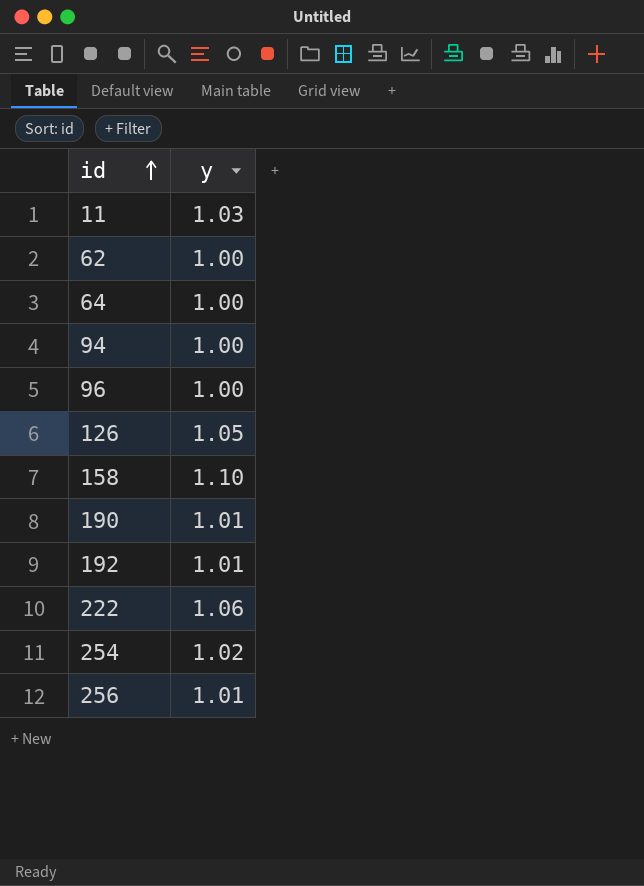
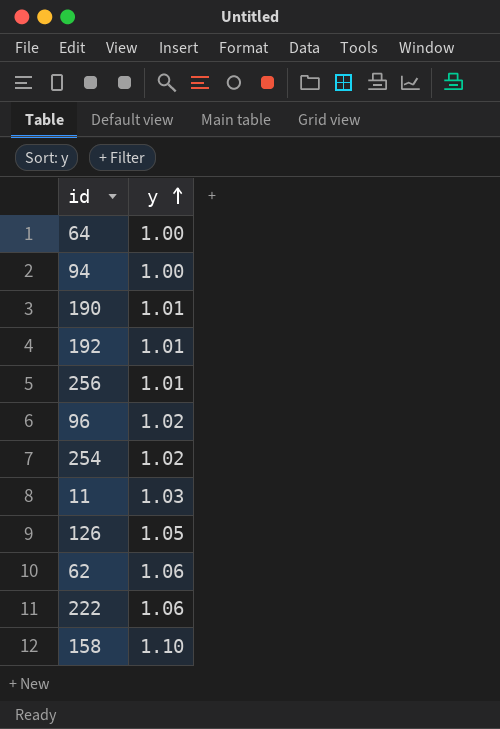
row order: id ascending -> y ascending
96 | y: 1.00 -> 1.02
62 | y: 1.00 -> 1.06

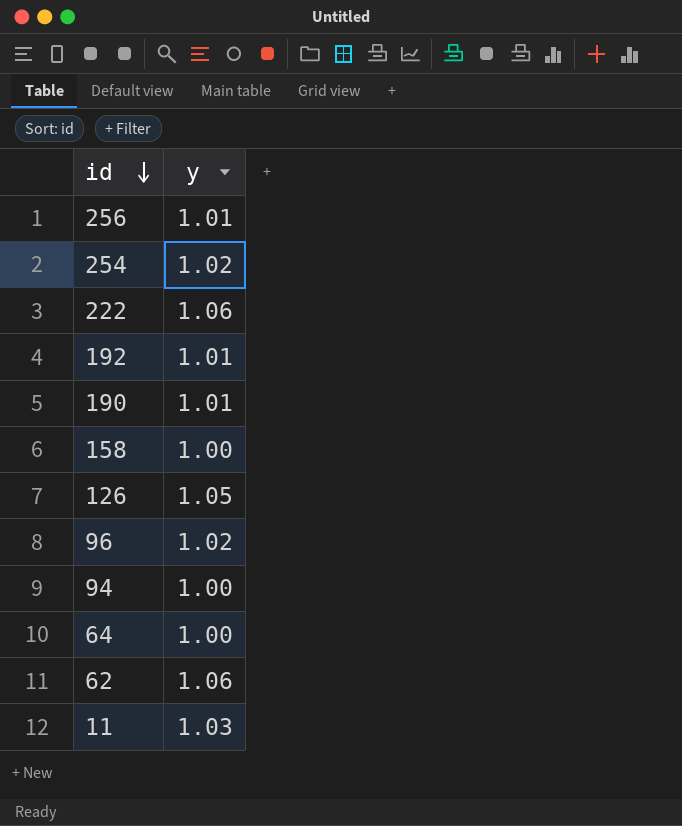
row order: y ascending -> id descending
158 | y: 1.10 -> 1.00

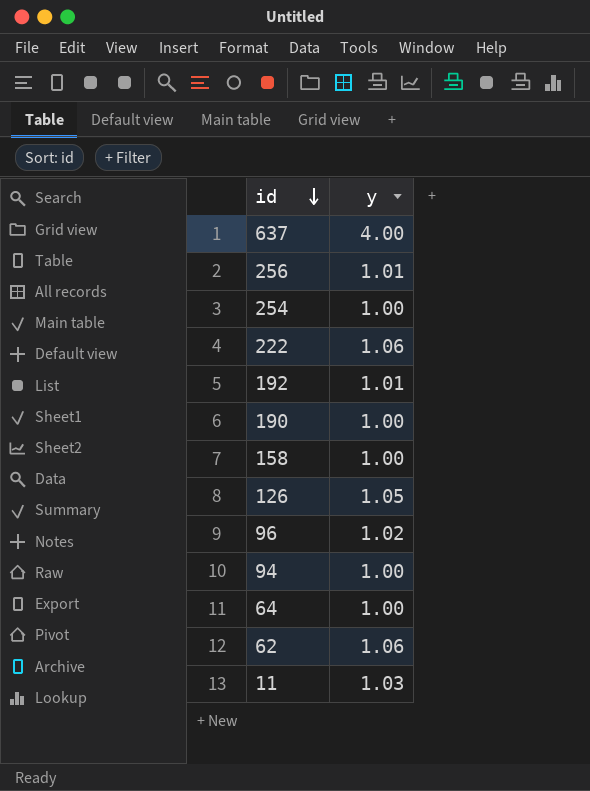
row 637: none -> 4.00
254 | y: 1.02 -> 1.00
190 | y: 1.01 -> 1.00

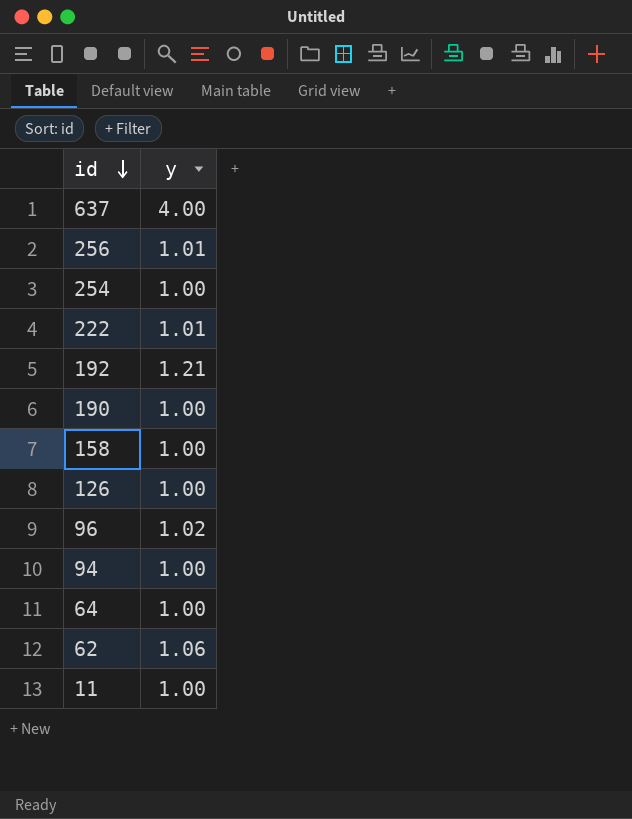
222 | y: 1.06 -> 1.01
192 | y: 1.01 -> 1.21
126 | y: 1.05 -> 1.00
11 | y: 1.03 -> 1.00

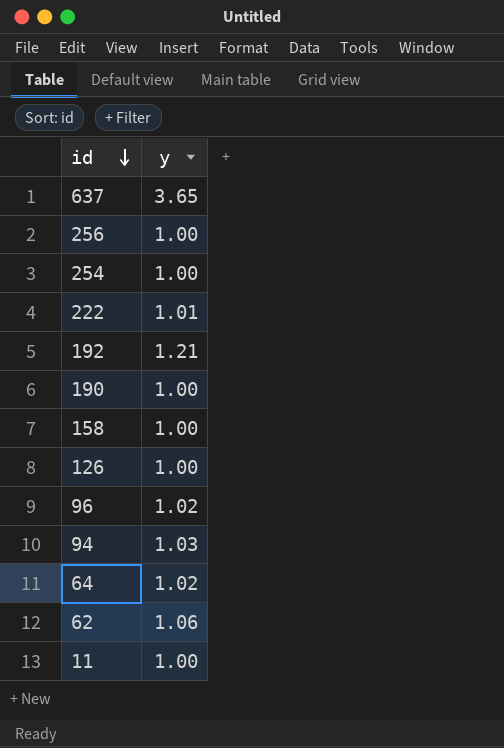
637 | y: 4.00 -> 3.65
256 | y: 1.01 -> 1.00
94 | y: 1.00 -> 1.03
64 | y: 1.00 -> 1.02

